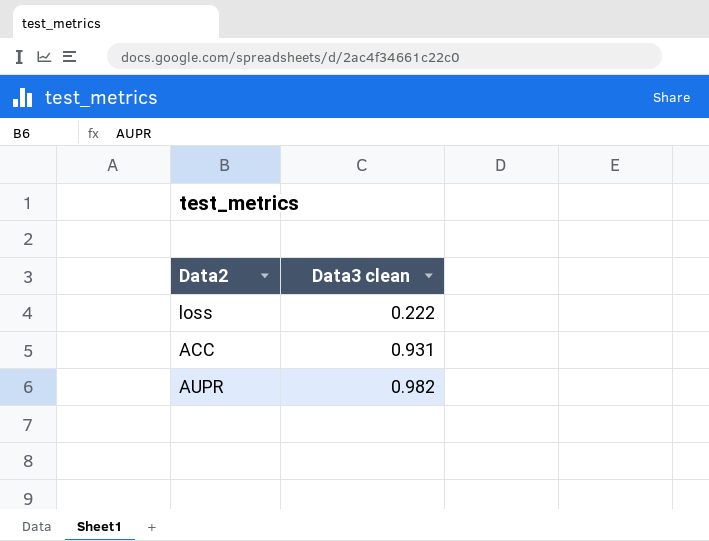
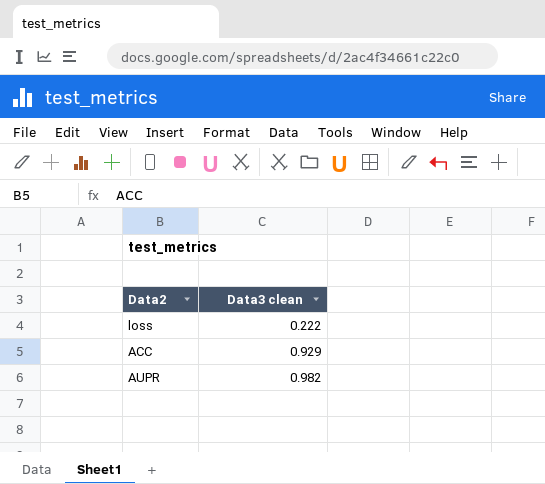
ACC | Data3 clean: 0.931 -> 0.929

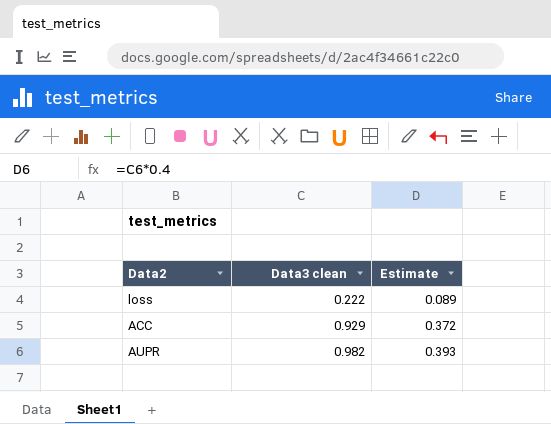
column Estimate | formula: none -> [Data3 clean] * 0.4

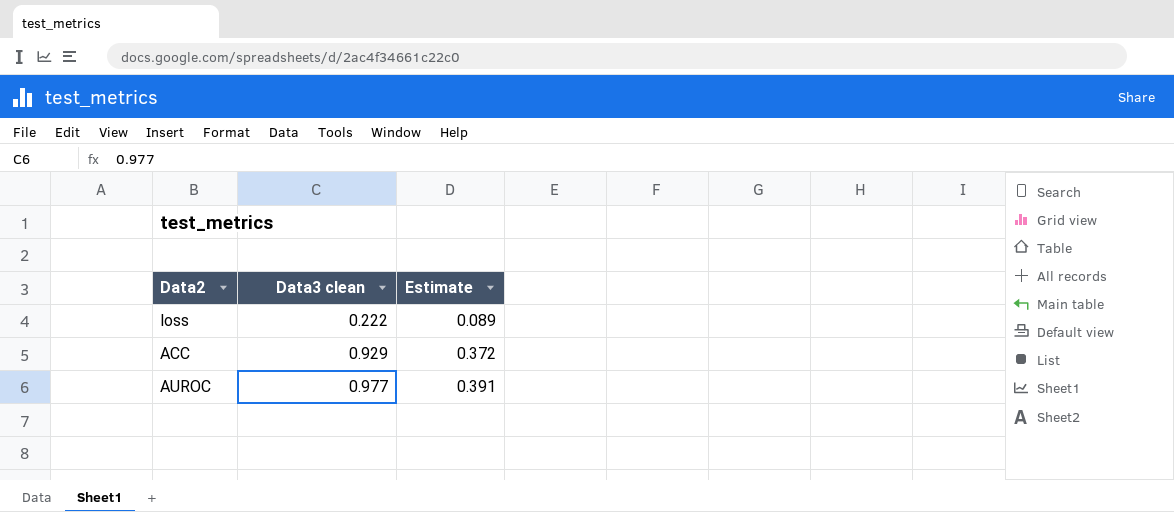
row AUPR: 0.982 | 0.393 -> none
row AUROC: none -> 0.977 | 0.391

